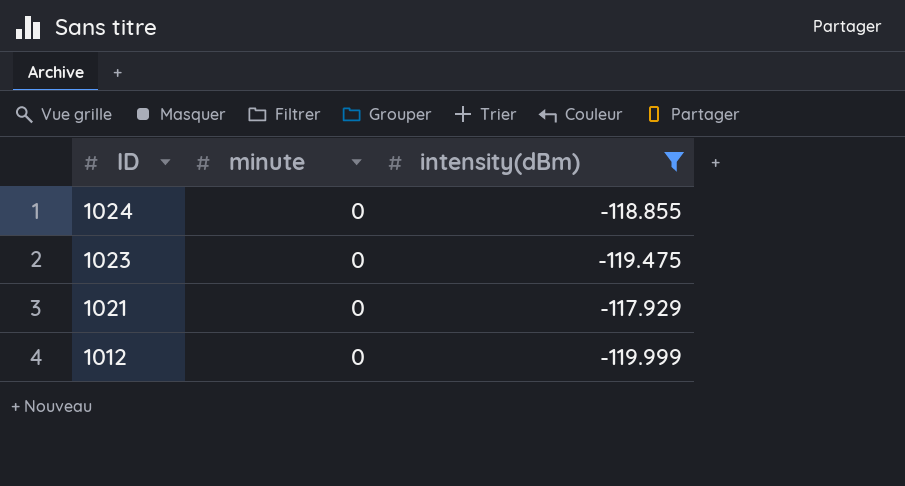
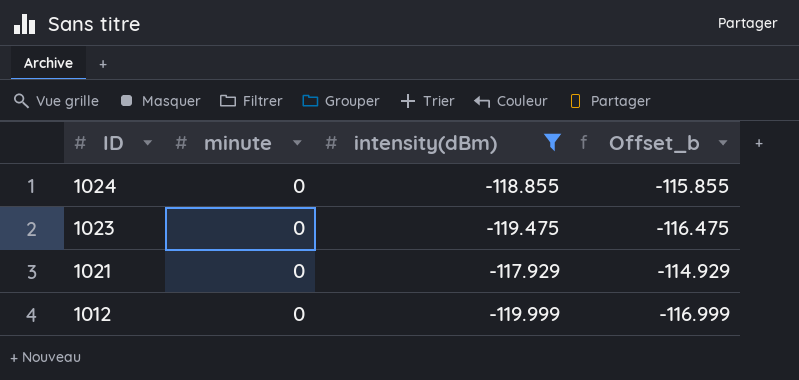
column Offset_b | formula: none -> [intensity(dBm)] + 3

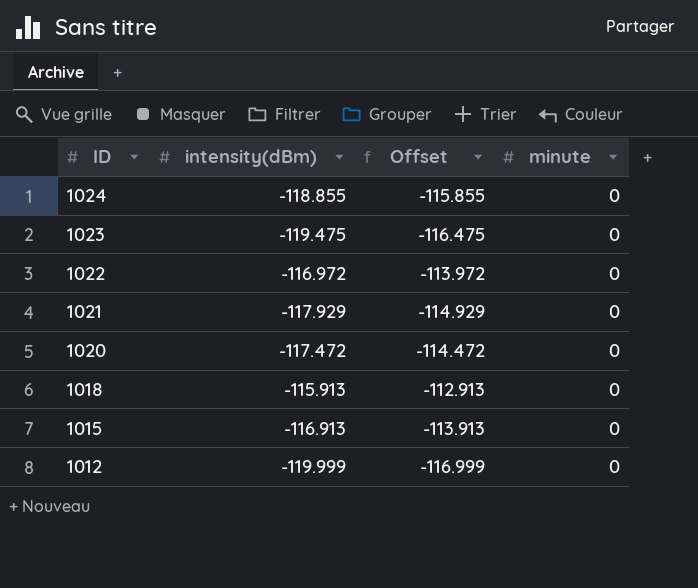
filter: intensity(dBm) <= -117.929 -> none
column name: Offset_b -> Offset
column minute | position: 2 -> 4

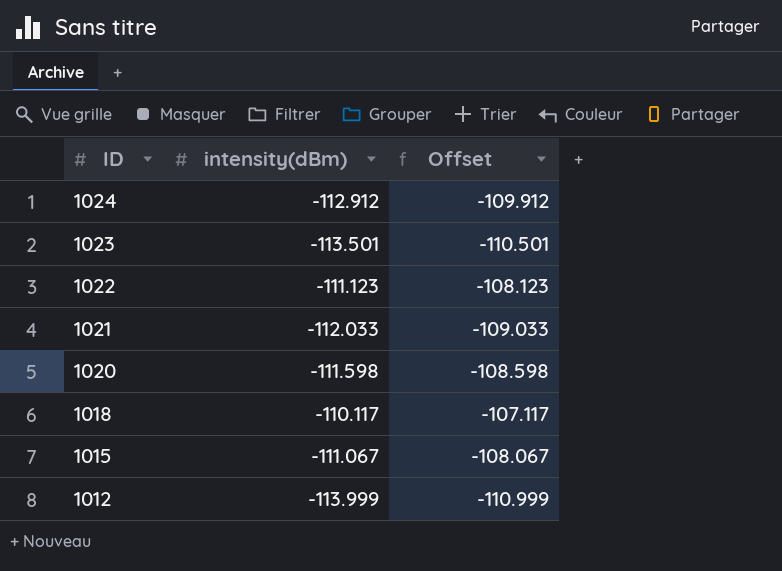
column minute | position: 4 -> none
1024 | intensity(dBm): -118.855 -> -112.912
1024 | Offset: -115.855 -> -109.912
1023 | intensity(dBm): -119.475 -> -113.501
1023 | Offset: -116.475 -> -110.501
1022 | intensity(dBm): -116.972 -> -111.123
1022 | Offset: -113.972 -> -108.123
1021 | intensity(dBm): -117.929 -> -112.033
1021 | Offset: -114.929 -> -109.033
1020 | intensity(dBm): -117.472 -> -111.598
1020 | Offset: -114.472 -> -108.598
1018 | intensity(dBm): -115.913 -> -110.117
1018 | Offset: -112.913 -> -107.117
1015 | intensity(dBm): -116.913 -> -111.067
1015 | Offset: -113.913 -> -108.067
1012 | intensity(dBm): -119.999 -> -113.999
1012 | Offset: -116.999 -> -110.999

